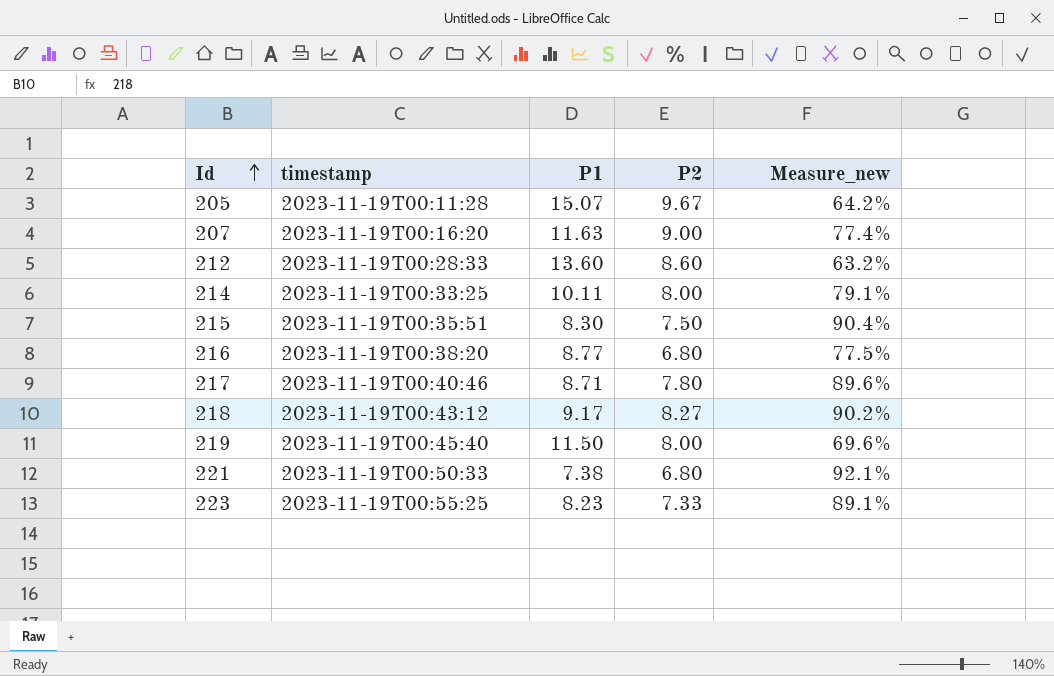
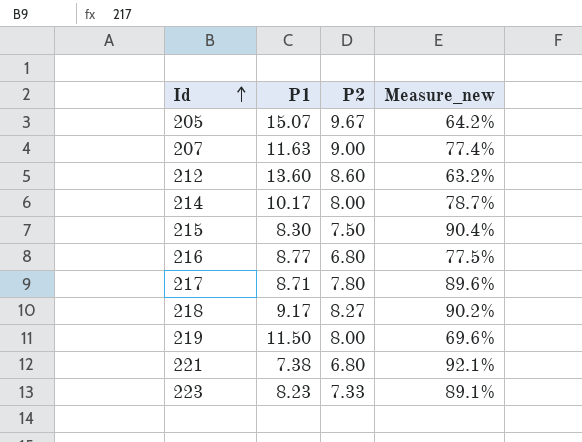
column timestamp | position: 2 -> none
214 | P1: 10.11 -> 10.17
214 | Measure_new: 79.1% -> 78.7%

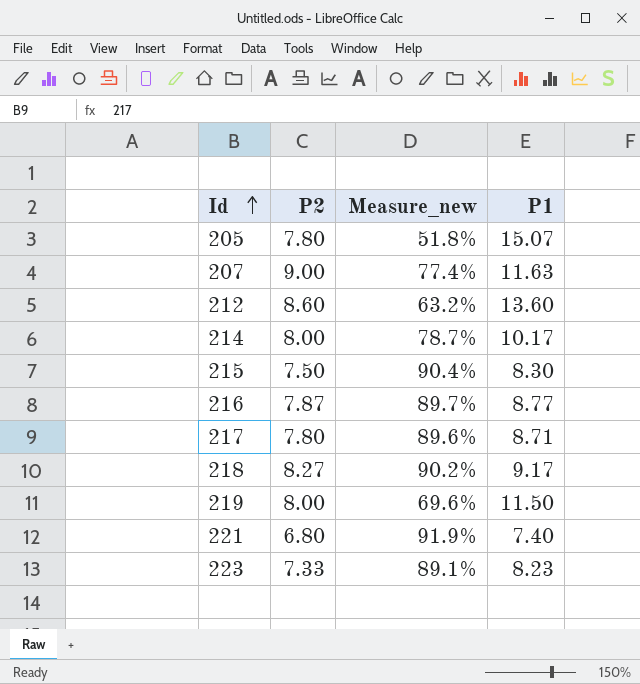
column P1 | position: 2 -> 4
205 | P2: 9.67 -> 7.80
205 | Measure_new: 64.2% -> 51.8%
216 | P2: 6.80 -> 7.87
216 | Measure_new: 77.5% -> 89.7%
221 | Measure_new: 92.1% -> 91.9%
221 | P1: 7.38 -> 7.40

